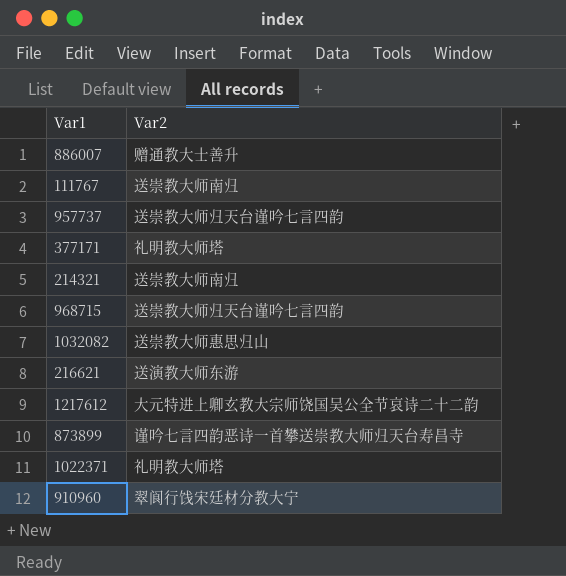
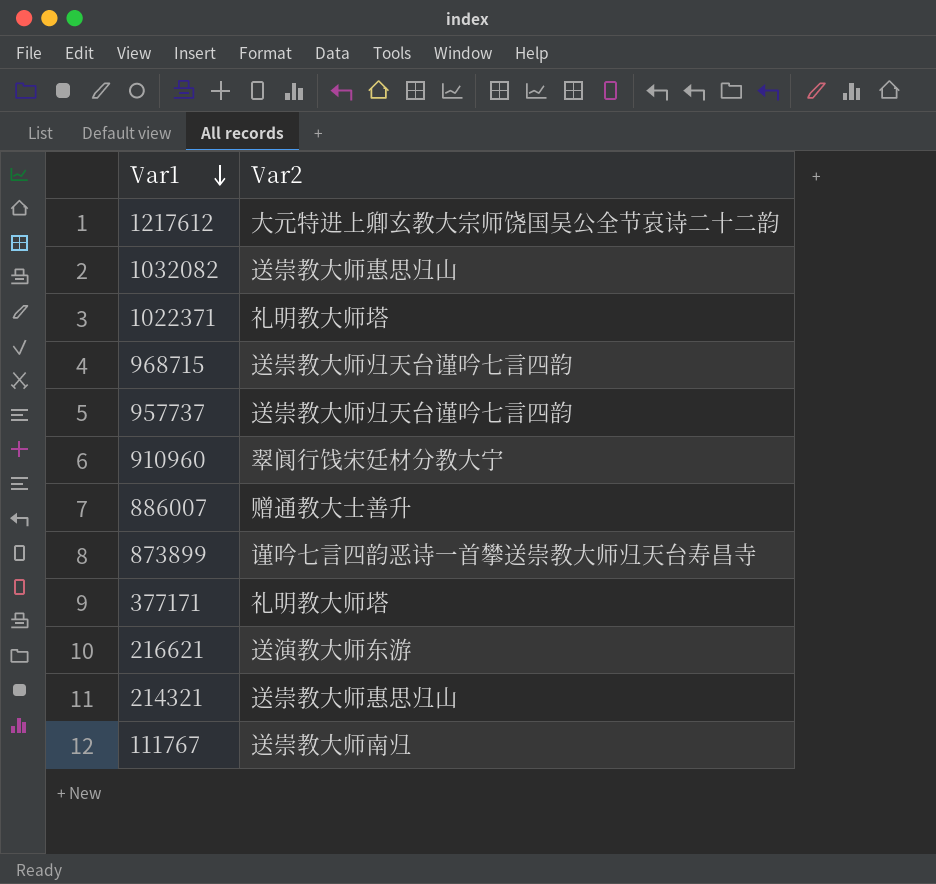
row order: none -> Var1 descending
214321 | Var2: 送崇教大师南归 -> 送崇教大师惠思归山

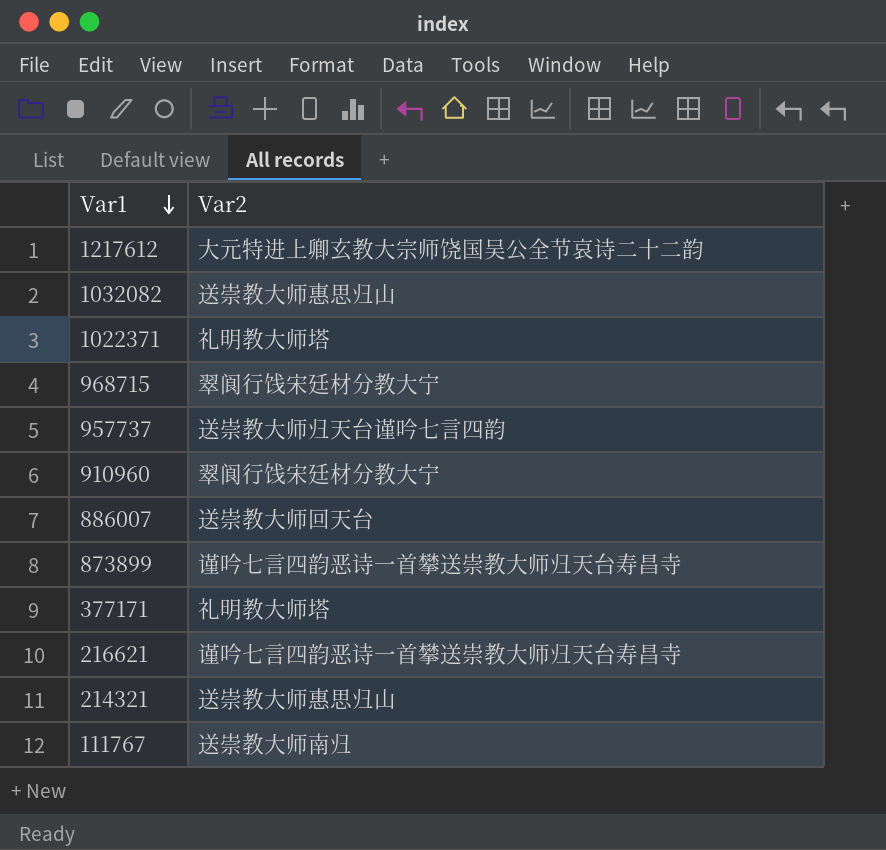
968715 | Var2: 送崇教大师归天台谨吟七言四韵 -> 翠阆行饯宋廷材分教大宁
886007 | Var2: 赠通教大士善升 -> 送崇教大师回天台
216621 | Var2: 送演教大师东游 -> 谨吟七言四韵恶诗一首攀送崇教大师归天台寿昌寺

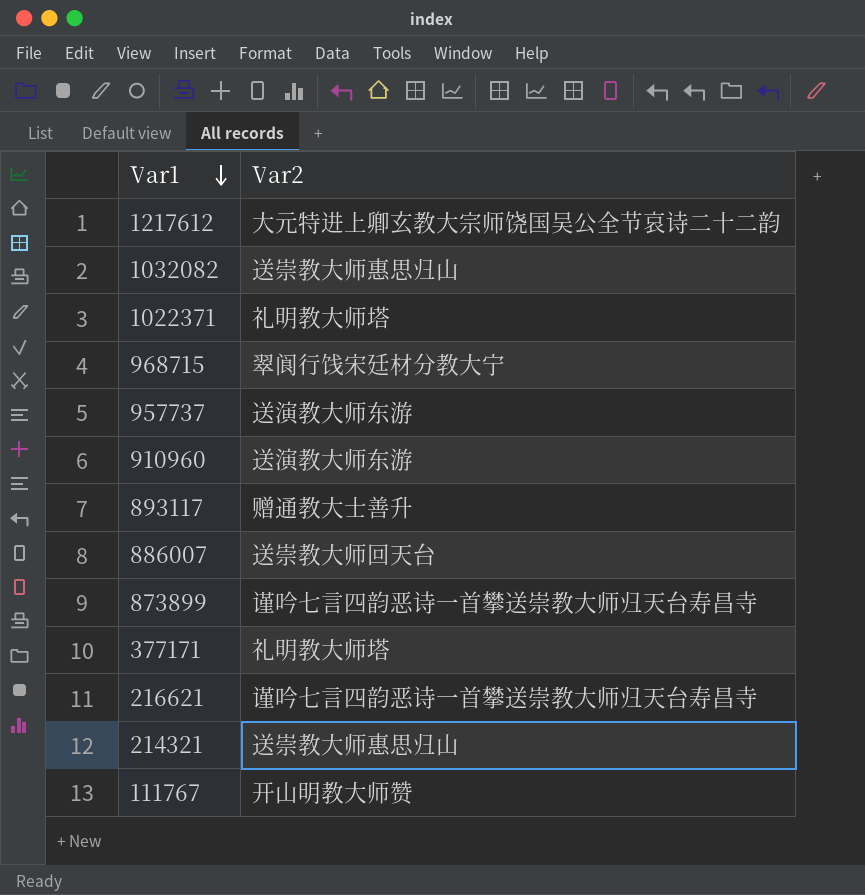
957737 | Var2: 送崇教大师归天台谨吟七言四韵 -> 送演教大师东游
910960 | Var2: 翠阆行饯宋廷材分教大宁 -> 送演教大师东游
row 893117: none -> 赠通教大士善升
111767 | Var2: 送崇教大师南归 -> 开山明教大师赞

